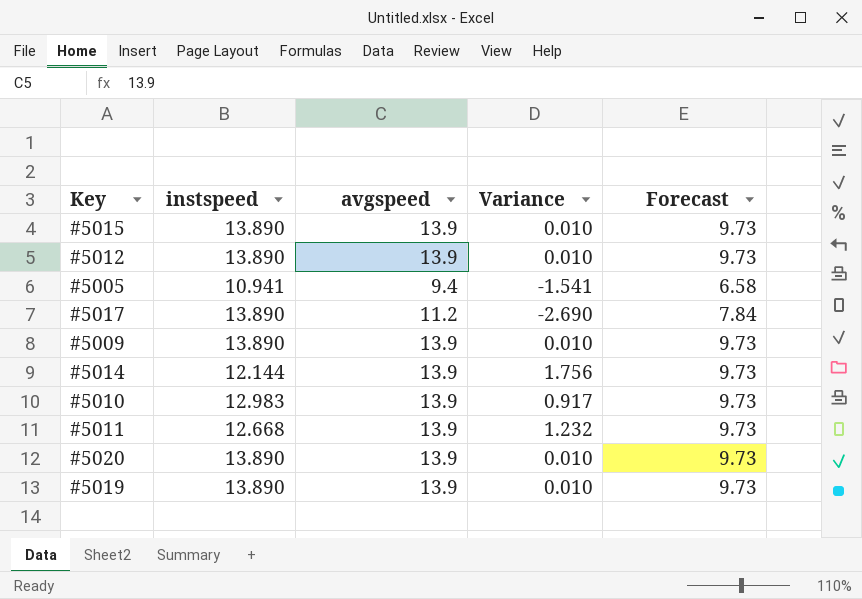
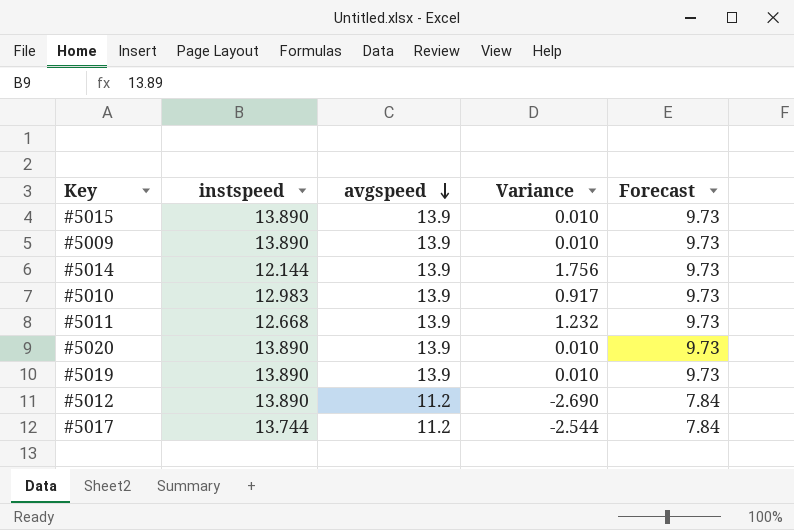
row order: none -> avgspeed descending
row #5005: 10.941 | 9.4 | -1.541 | 6.58 -> none
#5012 | avgspeed: 13.9 -> 11.2
#5012 | Variance: 0.010 -> -2.690
#5012 | Forecast: 9.73 -> 7.84
#5017 | instspeed: 13.890 -> 13.744
#5017 | Variance: -2.690 -> -2.544

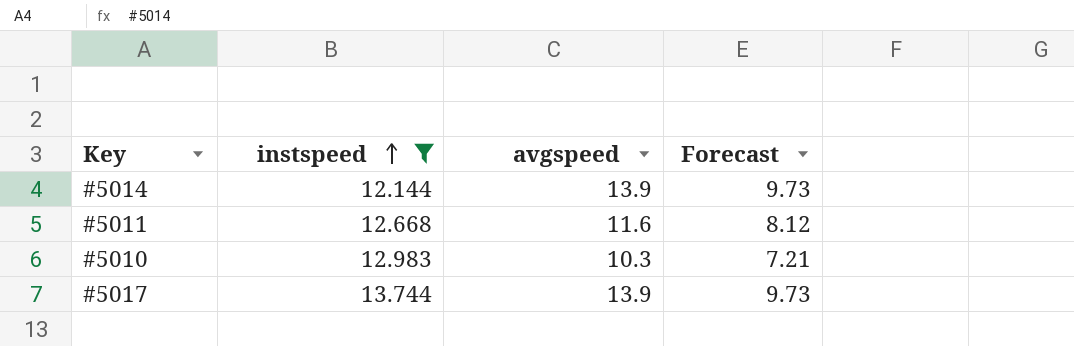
filter: none -> instspeed != 13.890
row order: avgspeed descending -> instspeed ascending
column Variance | formula: [avgspeed] - [instspeed] -> none
#5011 | avgspeed: 13.9 -> 11.6
#5011 | Forecast: 9.73 -> 8.12
#5010 | avgspeed: 13.9 -> 10.3
#5010 | Forecast: 9.73 -> 7.21
#5017 | avgspeed: 11.2 -> 13.9
#5017 | Forecast: 7.84 -> 9.73

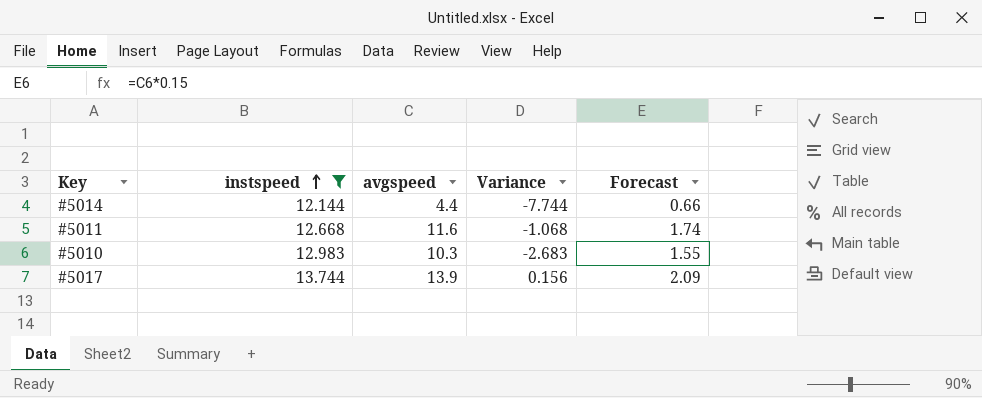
column Variance | formula: none -> [avgspeed] - [instspeed]
column Forecast | formula: [avgspeed] * 0.7 -> [avgspeed] * 0.15
#5014 | avgspeed: 13.9 -> 4.4

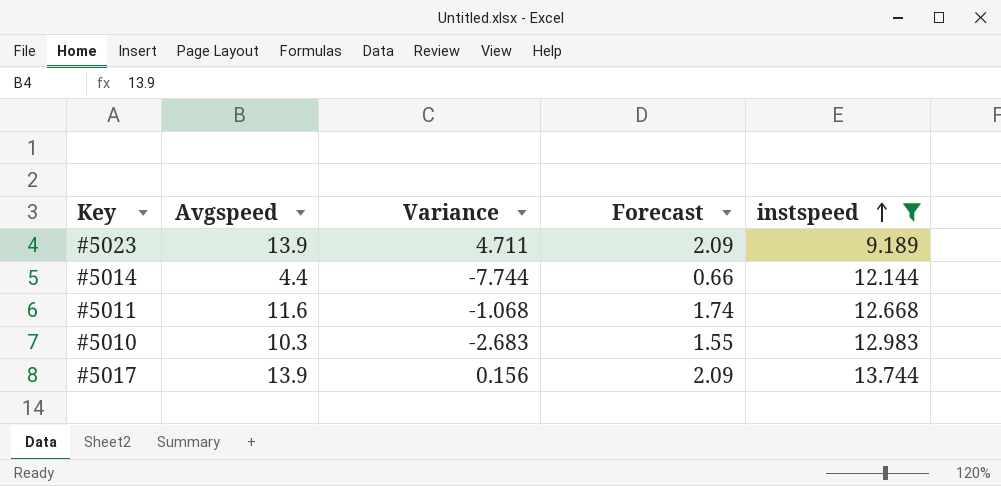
column name: avgspeed -> Avgspeed
column instspeed | position: 2 -> 5
row #5023: none -> 13.9 | 4.711 | 2.09 | 9.189

